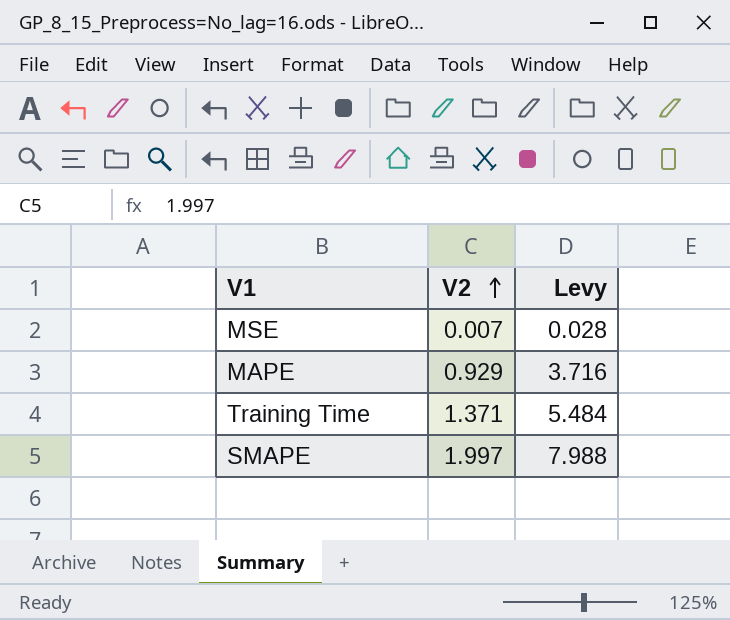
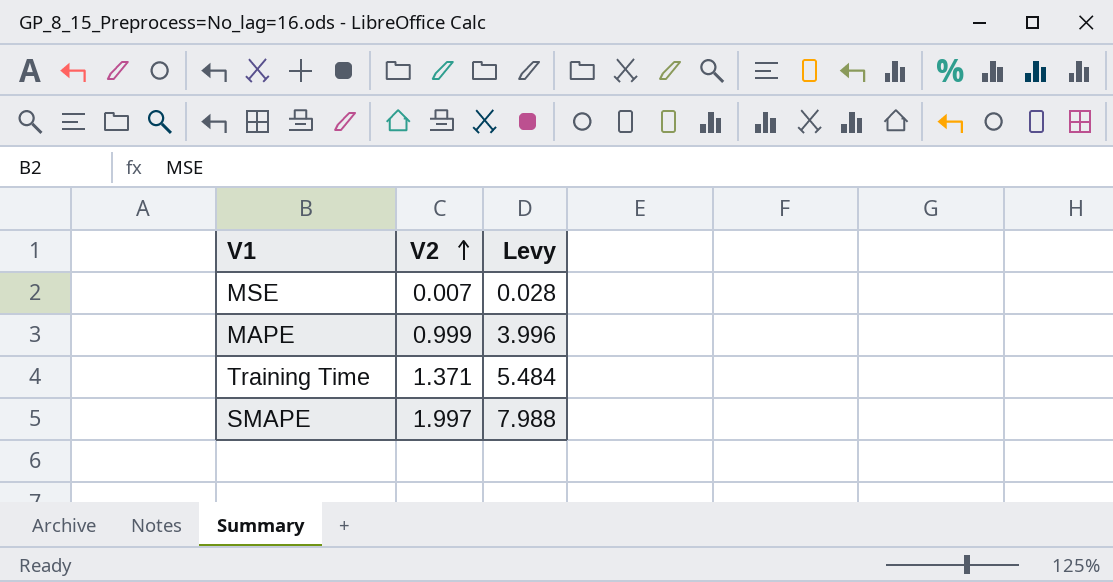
MAPE | V2: 0.929 -> 0.999
MAPE | Levy: 3.716 -> 3.996

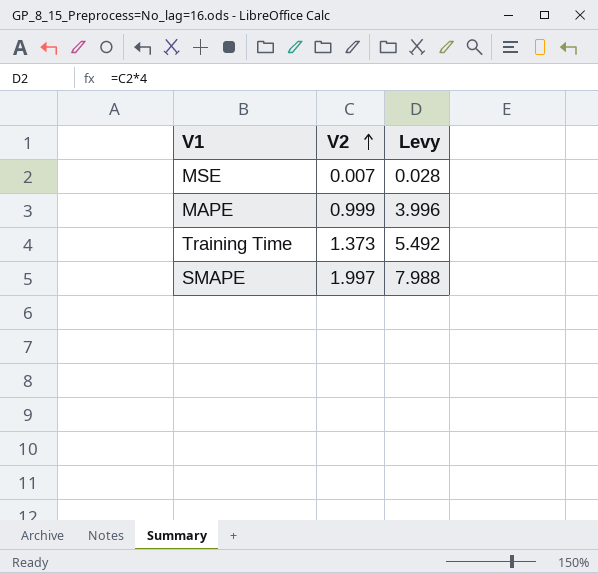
Training Time | V2: 1.371 -> 1.373
Training Time | Levy: 5.484 -> 5.492

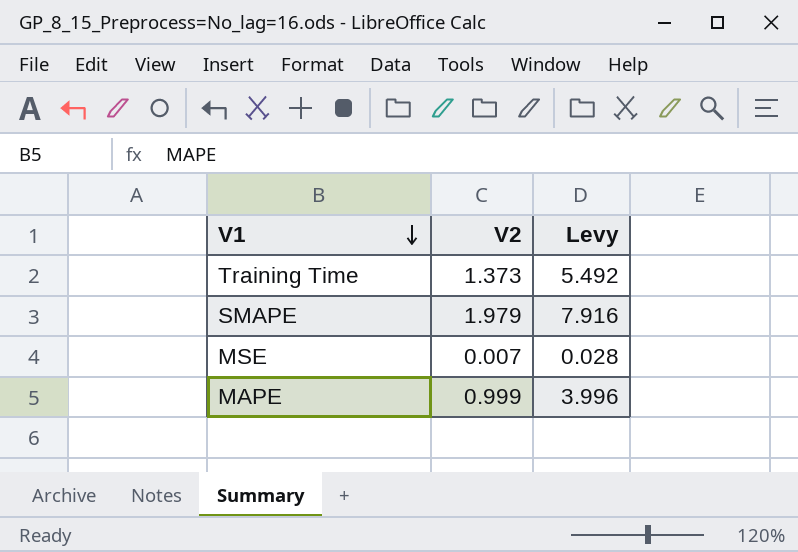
row order: V2 ascending -> V1 descending
SMAPE | V2: 1.997 -> 1.979
SMAPE | Levy: 7.988 -> 7.916

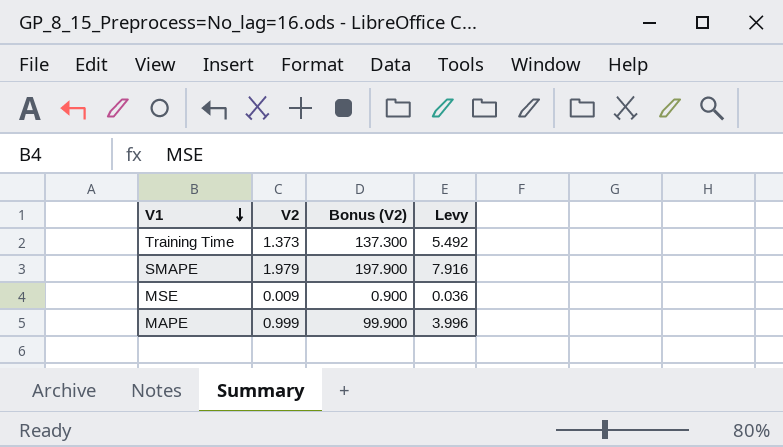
column Bonus (V2) | formula: none -> [V2] * 100
MSE | V2: 0.007 -> 0.009
MSE | Levy: 0.028 -> 0.036

